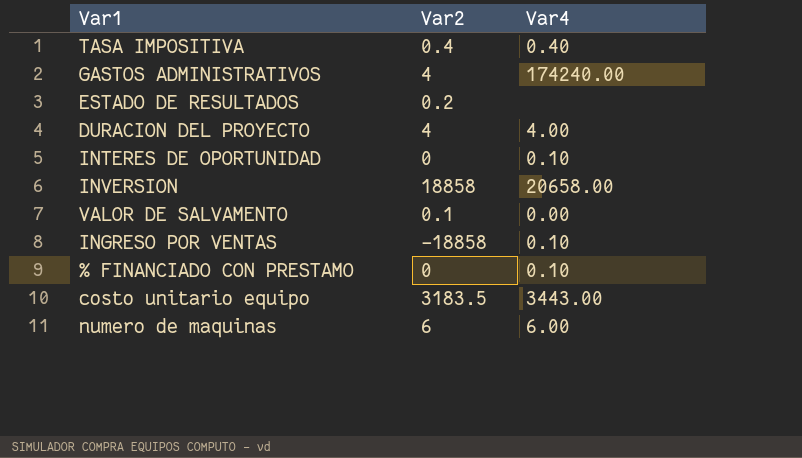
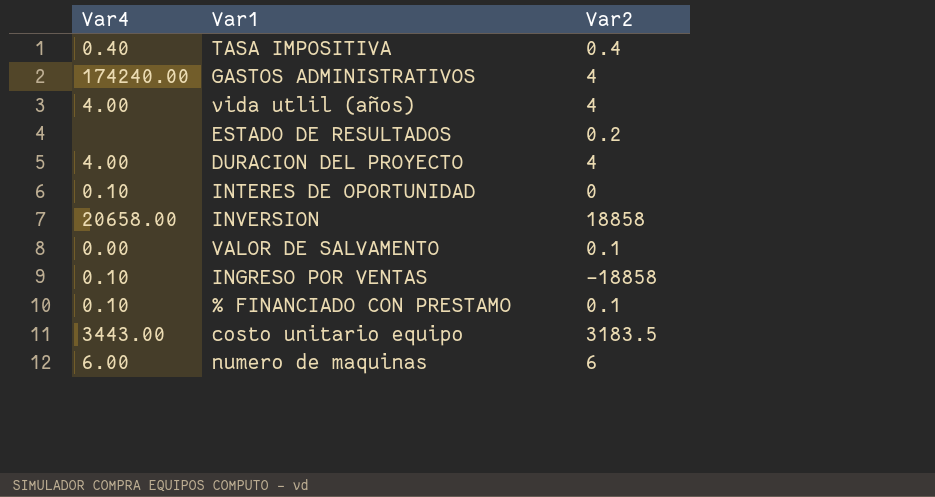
column Var4 | position: 3 -> 1
row vida utlil (años): none -> 4.00 | 4
% FINANCIADO CON PRESTAMO | Var2: 0 -> 0.1

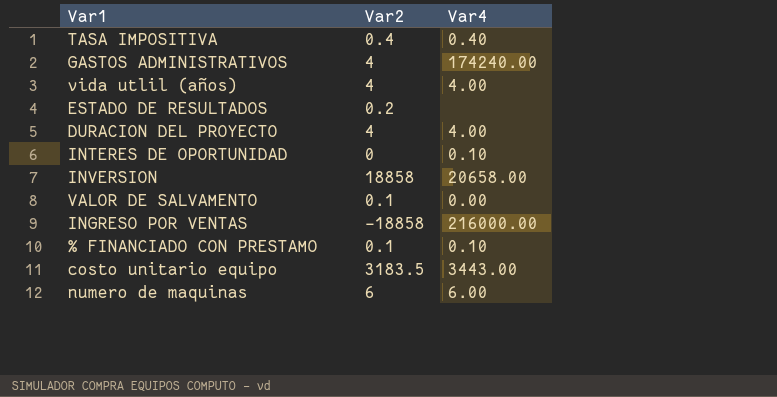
column Var4 | position: 1 -> 3
INGRESO POR VENTAS | Var4: 0.10 -> 216000.00

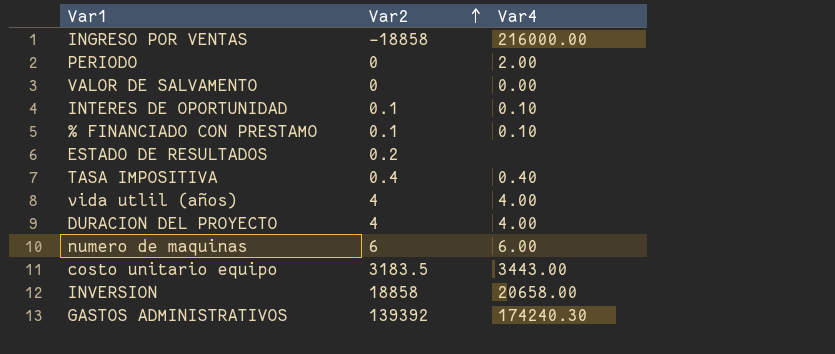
row order: none -> Var2 ascending
row PERIODO: none -> 0 | 2.00
VALOR DE SALVAMENTO | Var2: 0.1 -> 0
INTERES DE OPORTUNIDAD | Var2: 0 -> 0.1
GASTOS ADMINISTRATIVOS | Var2: 4 -> 139392
GASTOS ADMINISTRATIVOS | Var4: 174240.00 -> 174240.30

